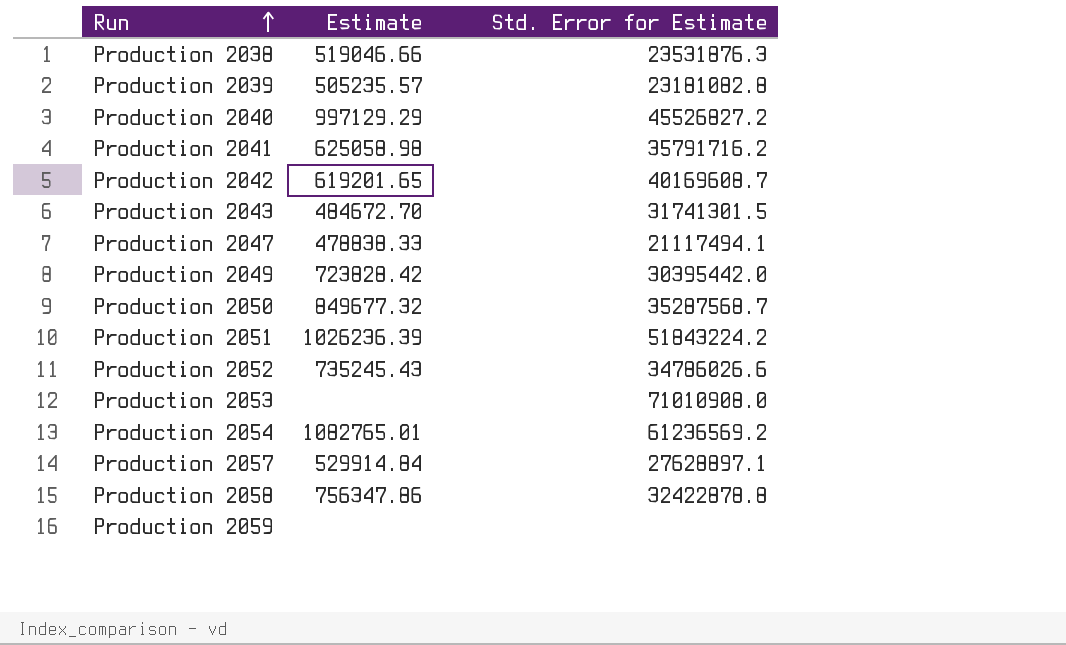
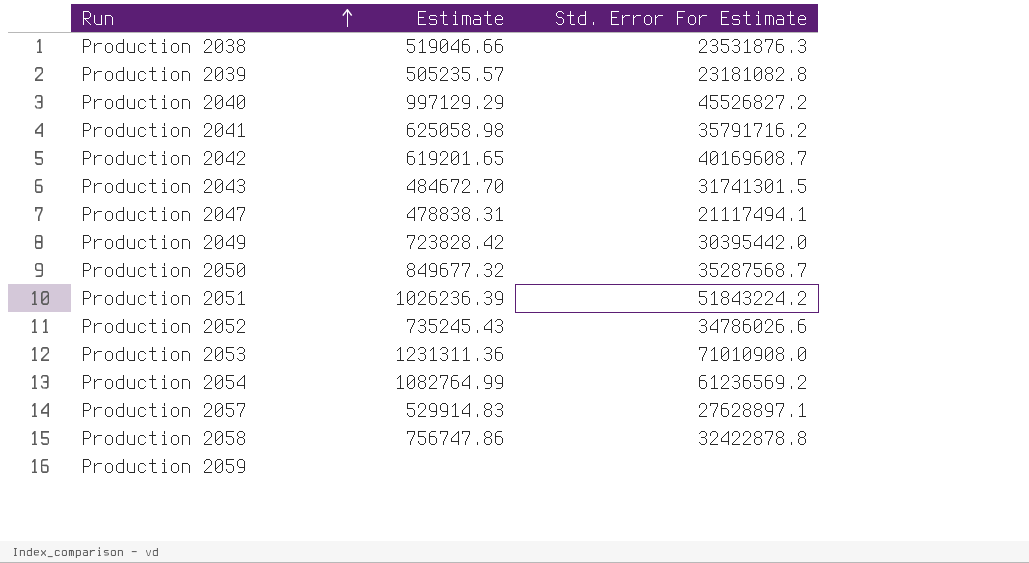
column name: Std. Error for Estimate -> Std. Error For Estimate
Production 2047 | Estimate: 478838.33 -> 478838.31
Production 2053 | Estimate: none -> 1231311.36
Production 2054 | Estimate: 1082765.01 -> 1082764.99
Production 2057 | Estimate: 529914.84 -> 529914.83
Production 2058 | Estimate: 756347.86 -> 756747.86

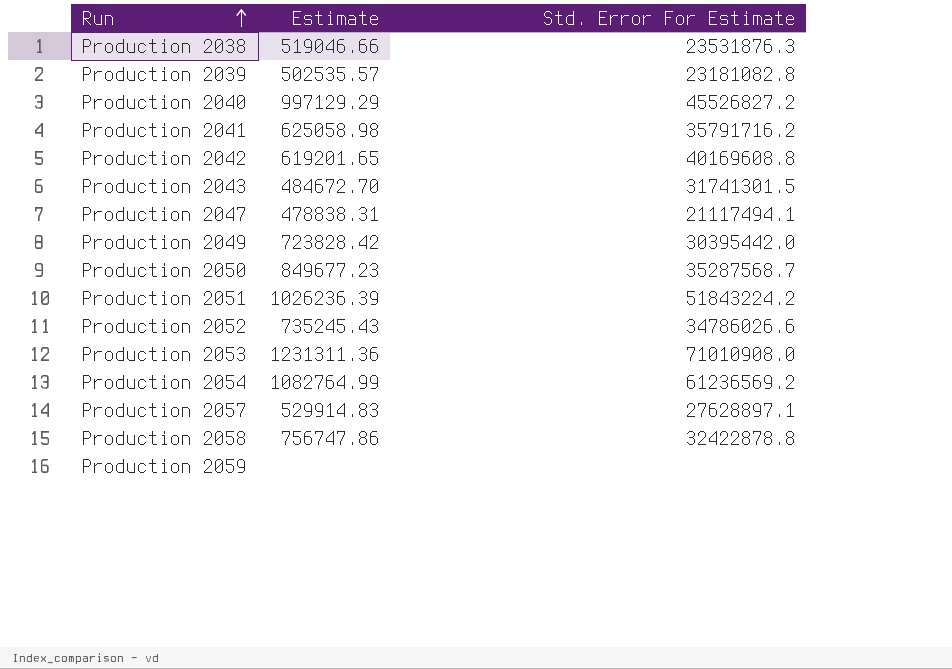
Production 2039 | Estimate: 505235.57 -> 502535.57
Production 2042 | Std. Error For Estimate: 40169608.7 -> 40169608.8
Production 2050 | Estimate: 849677.32 -> 849677.23

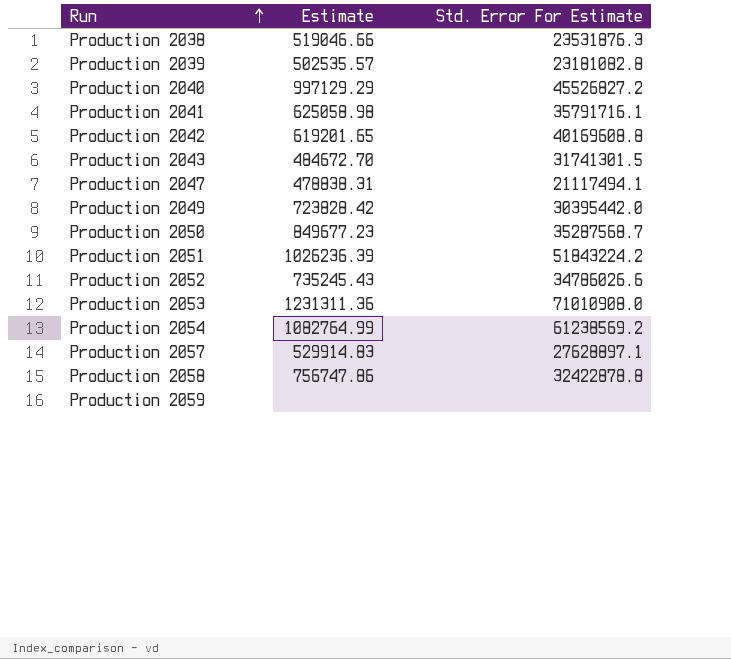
Production 2041 | Std. Error For Estimate: 35791716.2 -> 35791716.1
Production 2054 | Std. Error For Estimate: 61236569.2 -> 61238569.2

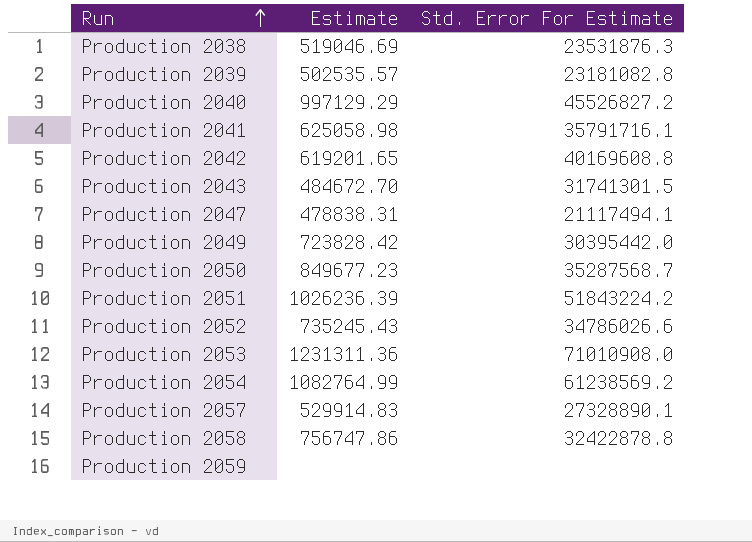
Production 2038 | Estimate: 519046.66 -> 519046.69
Production 2057 | Std. Error For Estimate: 27628897.1 -> 27328890.1

